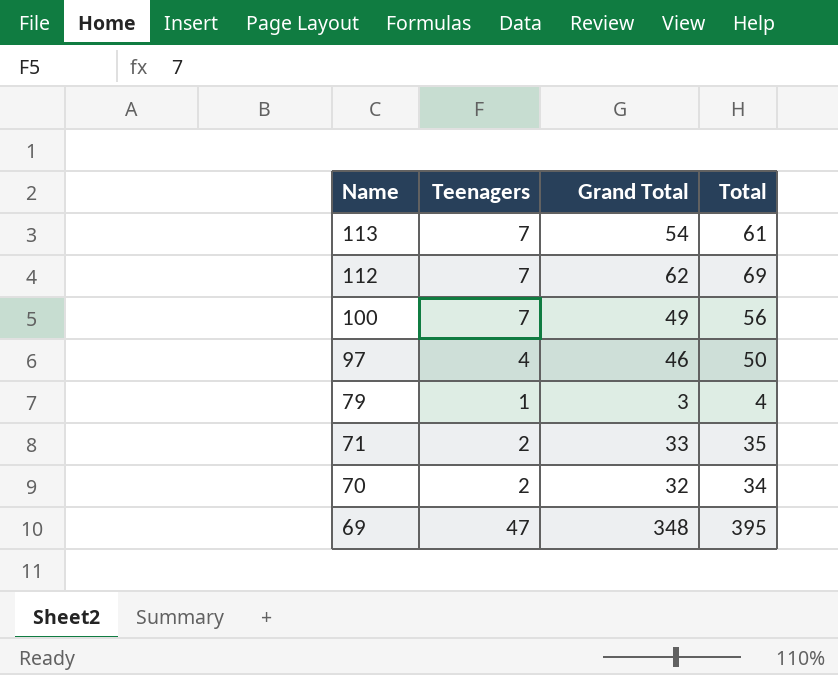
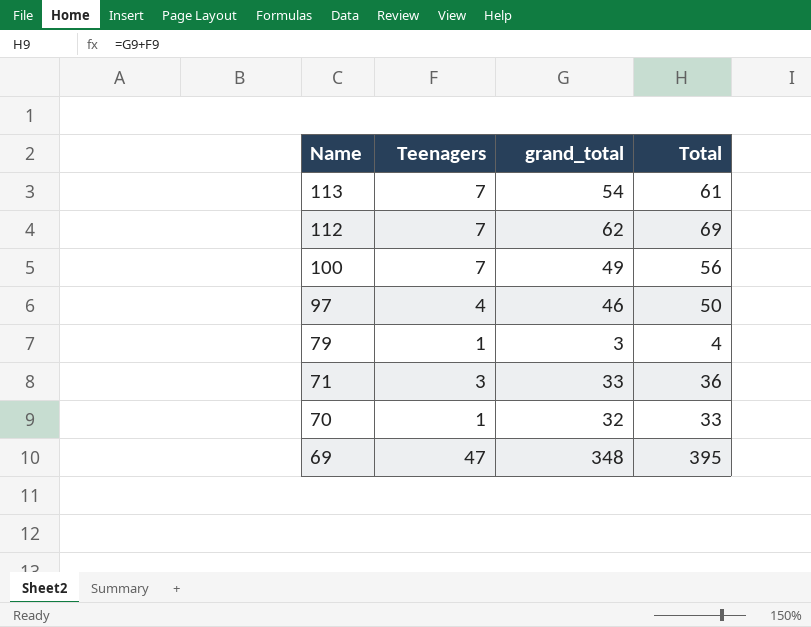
column name: Grand Total -> grand_total
71 | Teenagers: 2 -> 3
71 | Total: 35 -> 36
70 | Teenagers: 2 -> 1
70 | Total: 34 -> 33

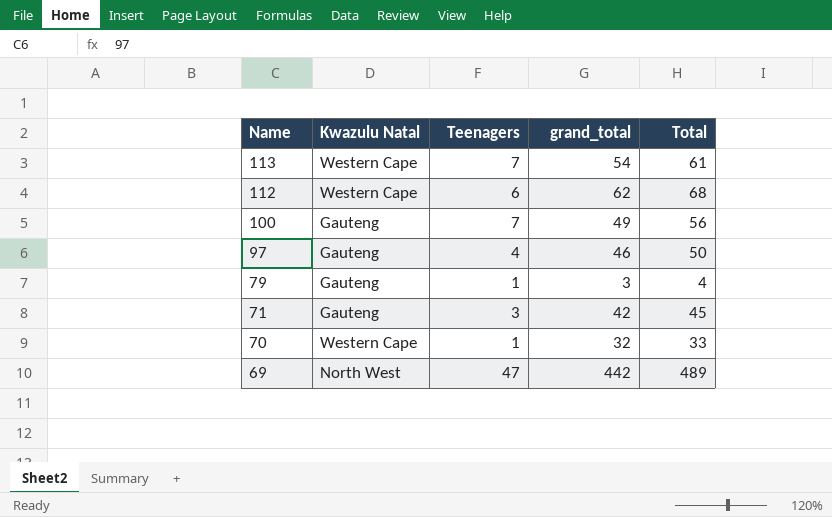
column Kwazulu Natal | position: none -> 2
112 | Teenagers: 7 -> 6
112 | Total: 69 -> 68
71 | grand_total: 33 -> 42
71 | Total: 36 -> 45
69 | grand_total: 348 -> 442
69 | Total: 395 -> 489

